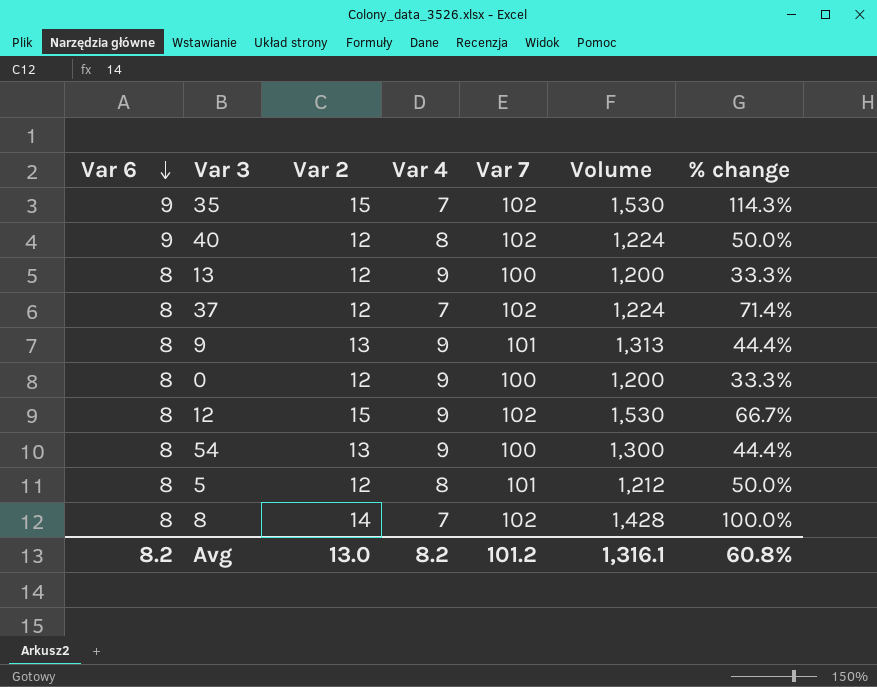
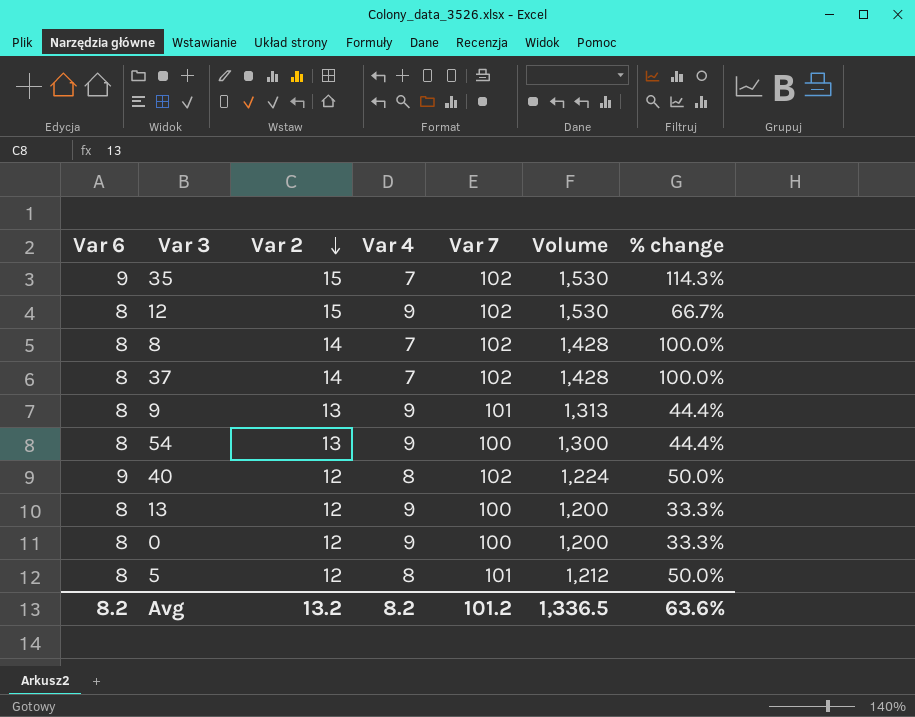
row order: Var 6 descending -> Var 2 descending
37 | Var 2: 12 -> 14
37 | Volume: 1,224 -> 1,428
37 | % change: 71.4% -> 100.0%
Avg | Var 2: 13.0 -> 13.2
Avg | Volume: 1,316.1 -> 1,336.5
Avg | % change: 60.8% -> 63.6%

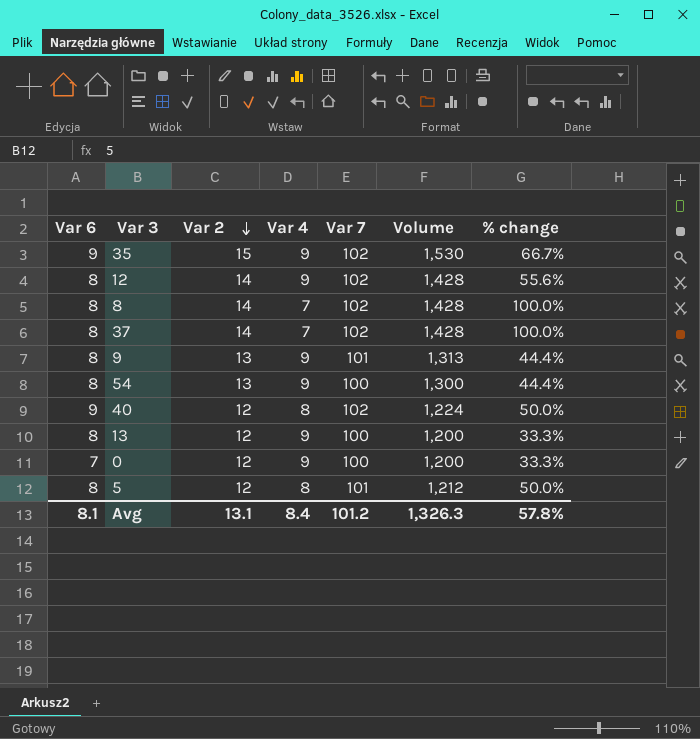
35 | Var 4: 7 -> 9
35 | % change: 114.3% -> 66.7%
12 | Var 2: 15 -> 14
12 | Volume: 1,530 -> 1,428
12 | % change: 66.7% -> 55.6%
0 | Var 6: 8 -> 7
Avg | Var 6: 8.2 -> 8.1
Avg | Var 2: 13.2 -> 13.1
Avg | Var 4: 8.2 -> 8.4
Avg | Volume: 1,336.5 -> 1,326.3
Avg | % change: 63.6% -> 57.8%

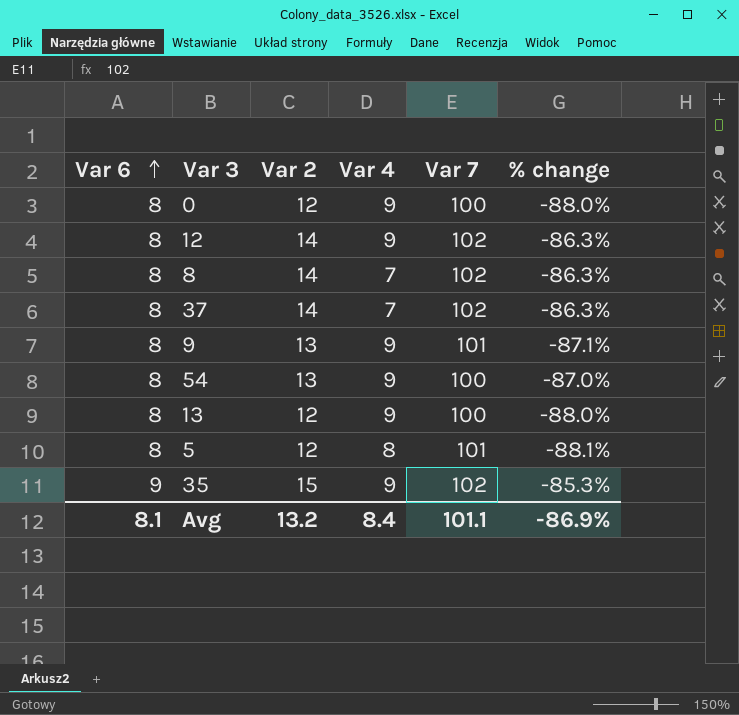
row order: Var 2 descending -> Var 6 ascending
column Volume | formula: [Var 2] * [Var 7] -> none
column % change | formula: ([Var 2] - [Var 4]) / [Var 4] -> ([Var 2] - [Var 7]) / [Var 7]
row 40: 9 | 12 | 8 | 102 | 1,224 | 50.0% -> none
0 | Var 6: 7 -> 8
Avg | Var 2: 13.1 -> 13.2
Avg | Var 7: 101.2 -> 101.1
Avg | % change: 57.8% -> -86.9%

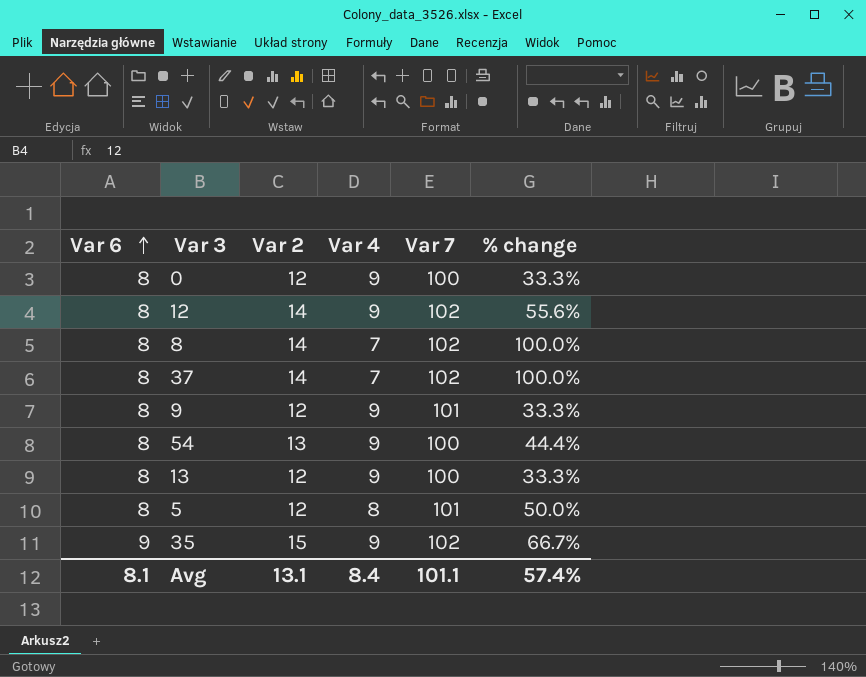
column % change | formula: ([Var 2] - [Var 7]) / [Var 7] -> ([Var 2] - [Var 4]) / [Var 4]
9 | Var 2: 13 -> 12
Avg | Var 2: 13.2 -> 13.1
Avg | % change: -86.9% -> 57.4%

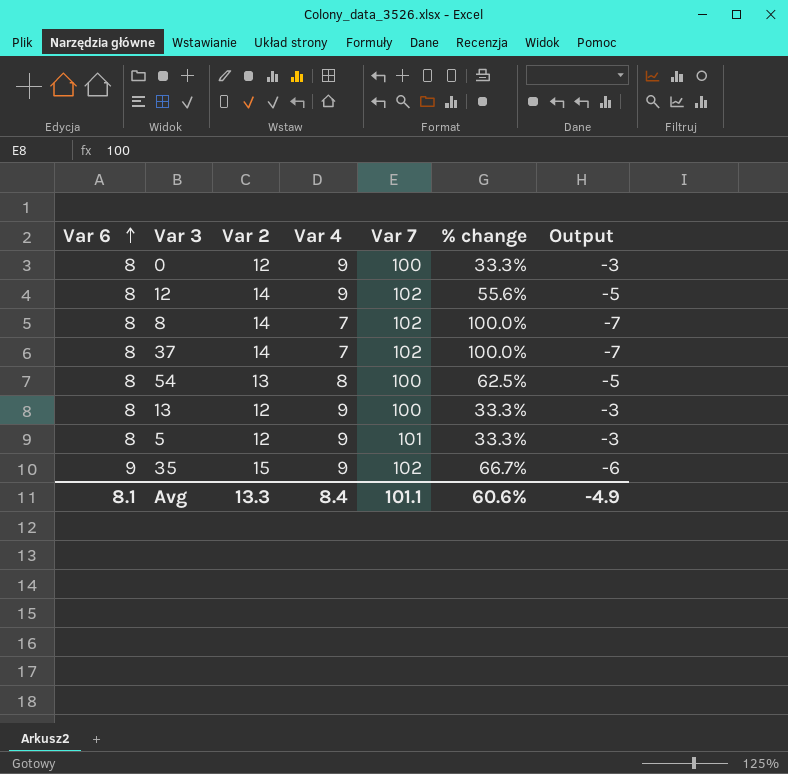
column Output | formula: none -> [Var 4] - [Var 2]
row 9: 8 | 12 | 9 | 101 | 33.3% -> none
54 | Var 4: 9 -> 8
54 | % change: 44.4% -> 62.5%
5 | Var 4: 8 -> 9
5 | % change: 50.0% -> 33.3%
Avg | Var 2: 13.1 -> 13.3
Avg | % change: 57.4% -> 60.6%

